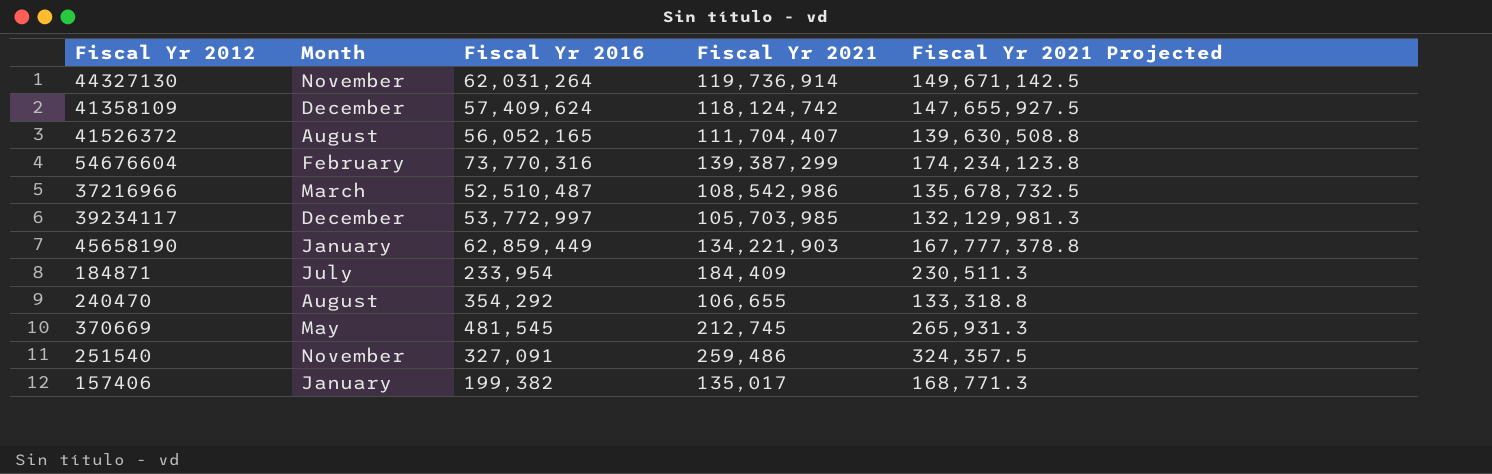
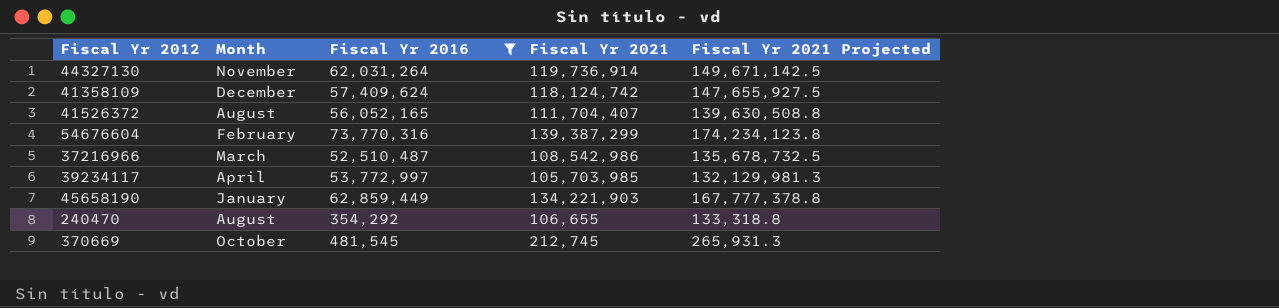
filter: none -> Fiscal Yr 2016 >= 354,292
39234117 | Month: December -> April
370669 | Month: May -> October

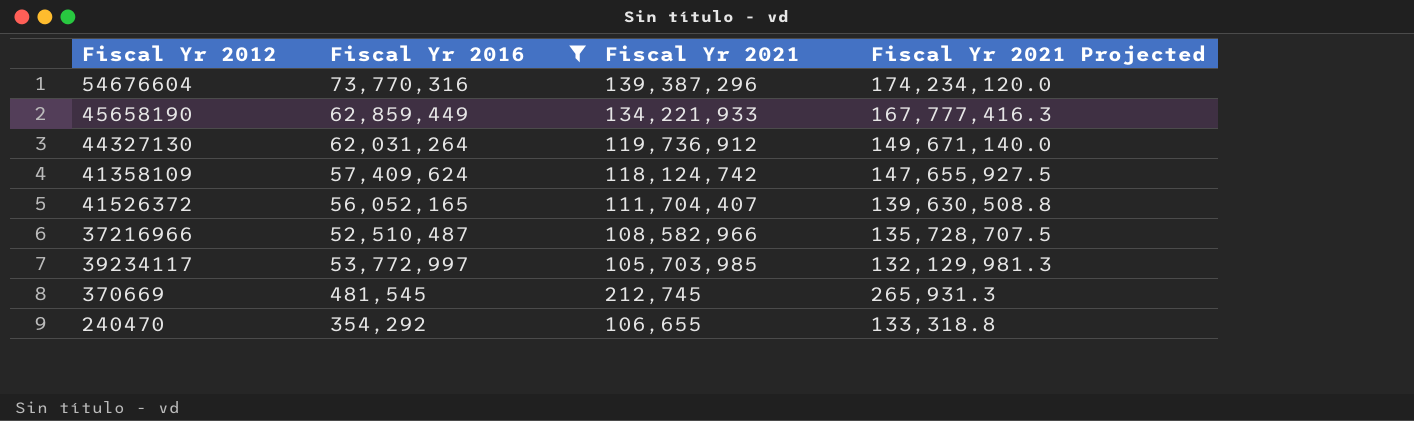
row order: none -> Fiscal Yr 2021 descending
column Month | position: 2 -> none
54676604 | Fiscal Yr 2021: 139,387,299 -> 139,387,296
54676604 | Fiscal Yr 2021 Projected: 174,234,123.8 -> 174,234,120.0
45658190 | Fiscal Yr 2021: 134,221,903 -> 134,221,933
45658190 | Fiscal Yr 2021 Projected: 167,777,378.8 -> 167,777,416.3
44327130 | Fiscal Yr 2021: 119,736,914 -> 119,736,912
44327130 | Fiscal Yr 2021 Projected: 149,671,142.5 -> 149,671,140.0
37216966 | Fiscal Yr 2021: 108,542,986 -> 108,582,966
37216966 | Fiscal Yr 2021 Projected: 135,678,732.5 -> 135,728,707.5

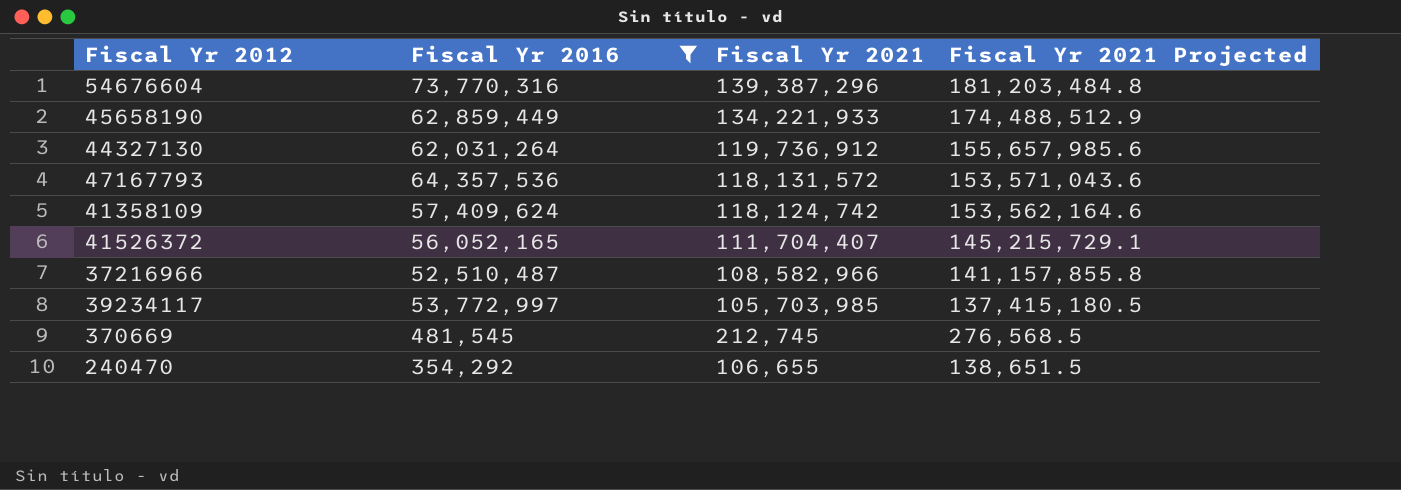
column Fiscal Yr 2021 Projected | formula: [Fiscal Yr 2021] * 1.25 -> [Fiscal Yr 2021] * 1.3
row 47167793: none -> 64,357,536 | 118,131,572 | 153,571,043.6

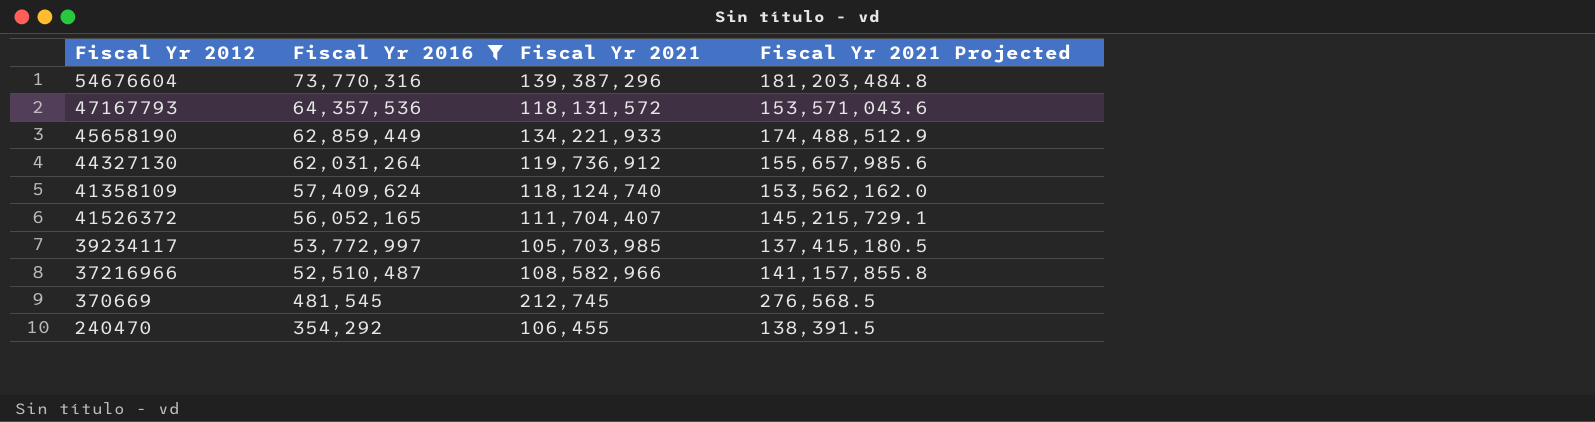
row order: Fiscal Yr 2021 descending -> Fiscal Yr 2016 descending
41358109 | Fiscal Yr 2021: 118,124,742 -> 118,124,740
41358109 | Fiscal Yr 2021 Projected: 153,562,164.6 -> 153,562,162.0
240470 | Fiscal Yr 2021: 106,655 -> 106,455
240470 | Fiscal Yr 2021 Projected: 138,651.5 -> 138,391.5

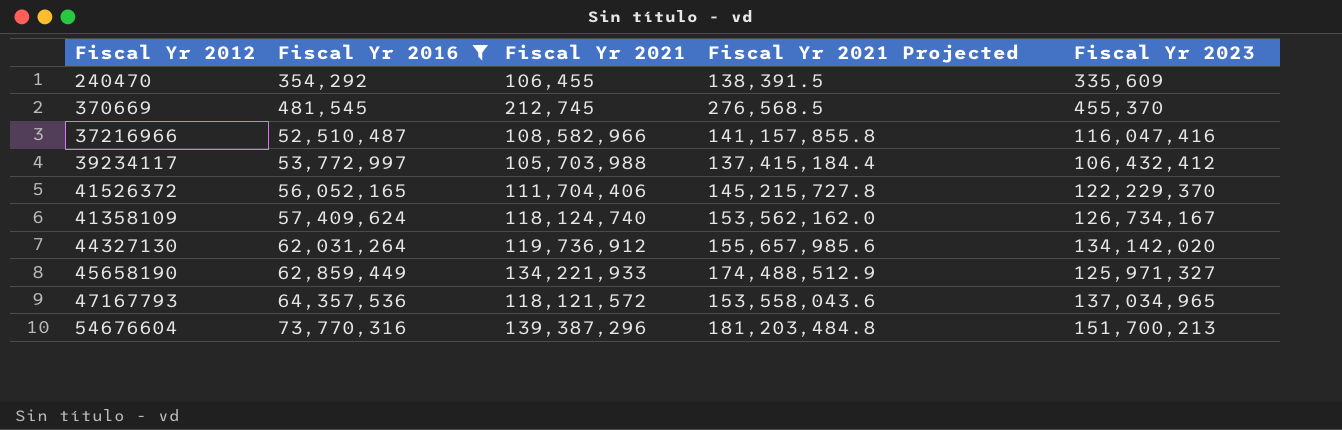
row order: Fiscal Yr 2016 descending -> Fiscal Yr 2016 ascending
column Fiscal Yr 2023 | position: none -> 5
39234117 | Fiscal Yr 2021: 105,703,985 -> 105,703,988
39234117 | Fiscal Yr 2021 Projected: 137,415,180.5 -> 137,415,184.4
41526372 | Fiscal Yr 2021: 111,704,407 -> 111,704,406
41526372 | Fiscal Yr 2021 Projected: 145,215,729.1 -> 145,215,727.8
47167793 | Fiscal Yr 2021: 118,131,572 -> 118,121,572
47167793 | Fiscal Yr 2021 Projected: 153,571,043.6 -> 153,558,043.6

